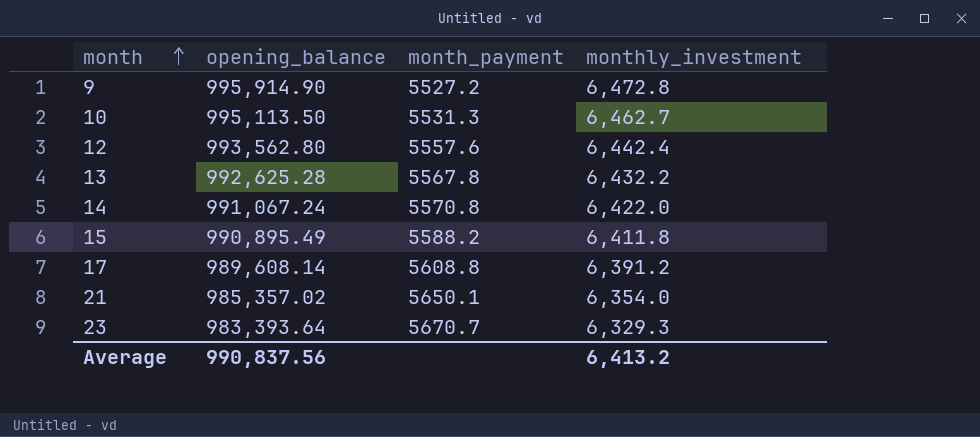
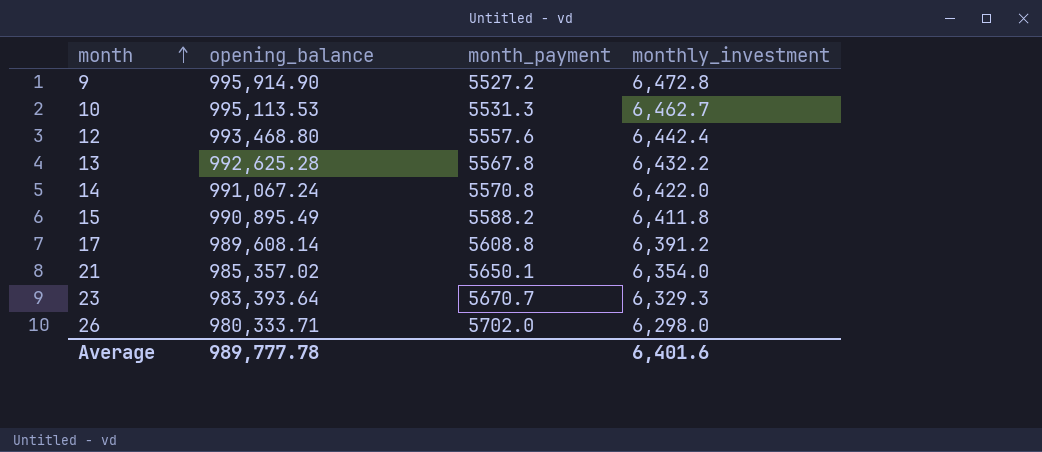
10 | opening_balance: 995,113.50 -> 995,113.53
12 | opening_balance: 993,562.80 -> 993,468.80
row 26: none -> 980,333.71 | 5702.0 | 6,298.0
Average | opening_balance: 990,837.56 -> 989,777.78
Average | monthly_investment: 6,413.2 -> 6,401.6

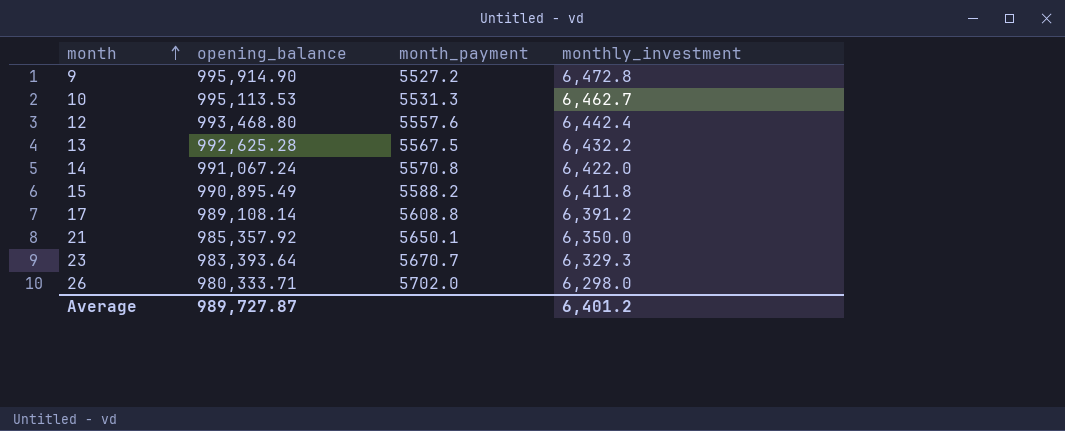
13 | month_payment: 5567.8 -> 5567.5
17 | opening_balance: 989,608.14 -> 989,108.14
21 | opening_balance: 985,357.02 -> 985,357.92
21 | monthly_investment: 6,354.0 -> 6,350.0
Average | opening_balance: 989,777.78 -> 989,727.87
Average | monthly_investment: 6,401.6 -> 6,401.2

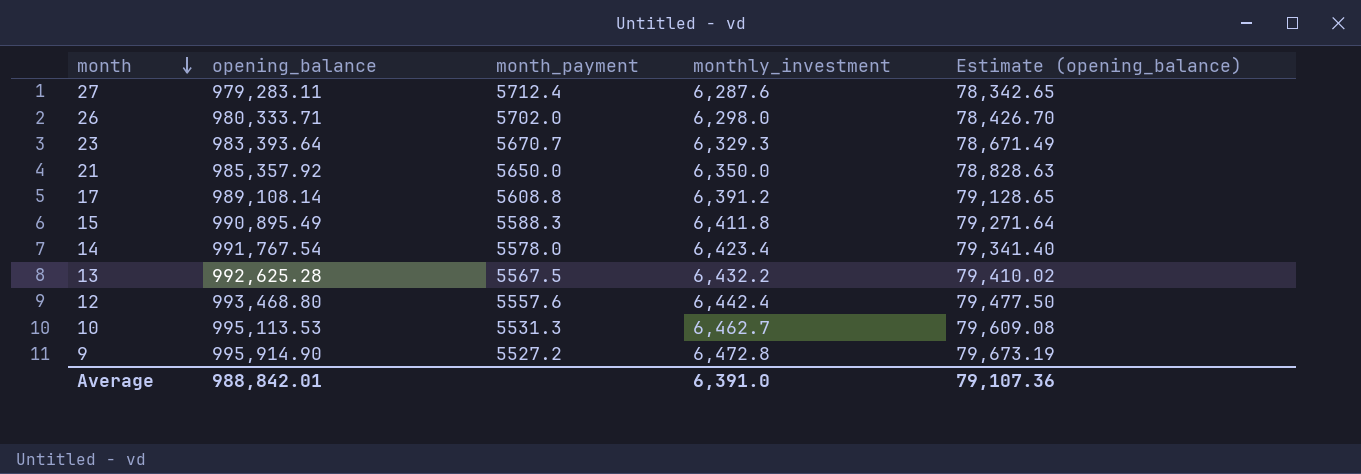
row order: month ascending -> month descending
column Estimate (opening_balance) | formula: none -> [opening_balance] * 0.08
row 27: none -> 979,283.11 | 5712.4 | 6,287.6 | 78,342.65
21 | month_payment: 5650.1 -> 5650.0
15 | month_payment: 5588.2 -> 5588.3
14 | opening_balance: 991,067.24 -> 991,767.54
14 | month_payment: 5570.8 -> 5578.0
14 | monthly_investment: 6,422.0 -> 6,423.4
Average | opening_balance: 989,727.87 -> 988,842.01
Average | monthly_investment: 6,401.2 -> 6,391.0

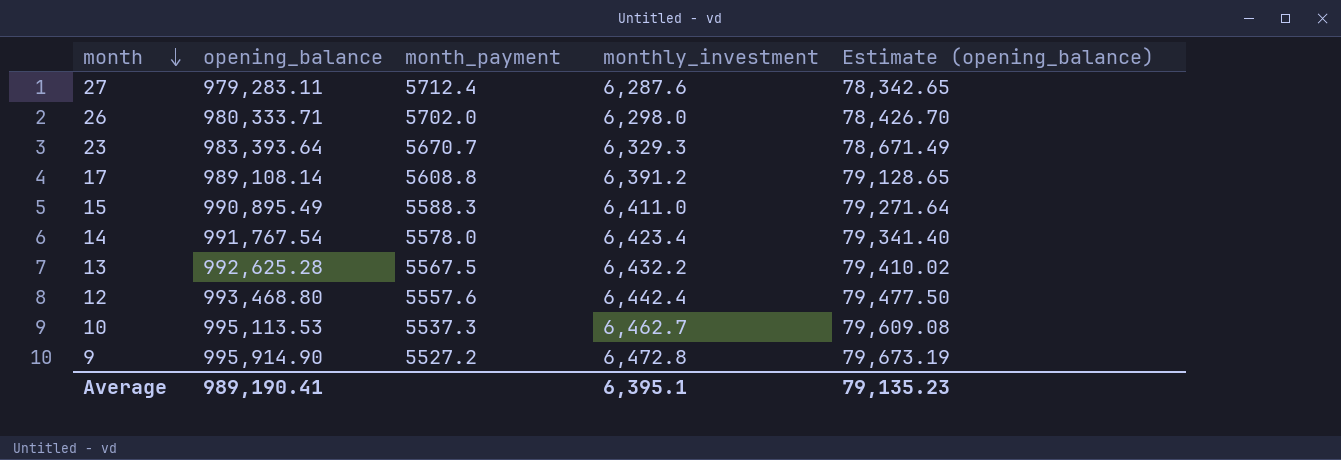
row 21: 985,357.92 | 5650.0 | 6,350.0 | 78,828.63 -> none
15 | monthly_investment: 6,411.8 -> 6,411.0
10 | month_payment: 5531.3 -> 5537.3
Average | opening_balance: 988,842.01 -> 989,190.41
Average | monthly_investment: 6,391.0 -> 6,395.1
Average | Estimate (opening_balance): 79,107.36 -> 79,135.23

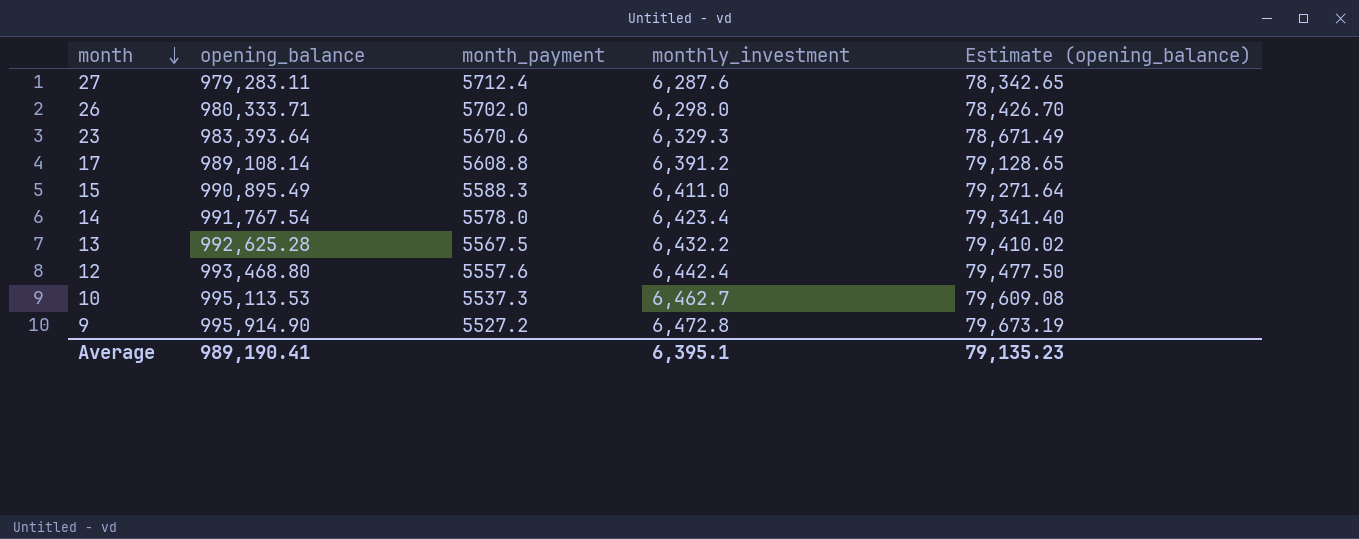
23 | month_payment: 5670.7 -> 5670.6

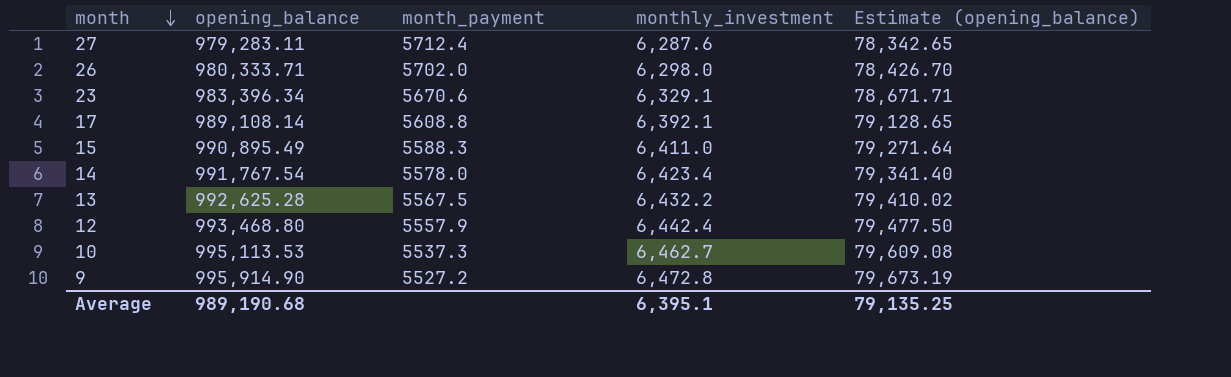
23 | opening_balance: 983,393.64 -> 983,396.34
23 | monthly_investment: 6,329.3 -> 6,329.1
23 | Estimate (opening_balance): 78,671.49 -> 78,671.71
17 | monthly_investment: 6,391.2 -> 6,392.1
12 | month_payment: 5557.6 -> 5557.9
Average | opening_balance: 989,190.41 -> 989,190.68
Average | Estimate (opening_balance): 79,135.23 -> 79,135.25

